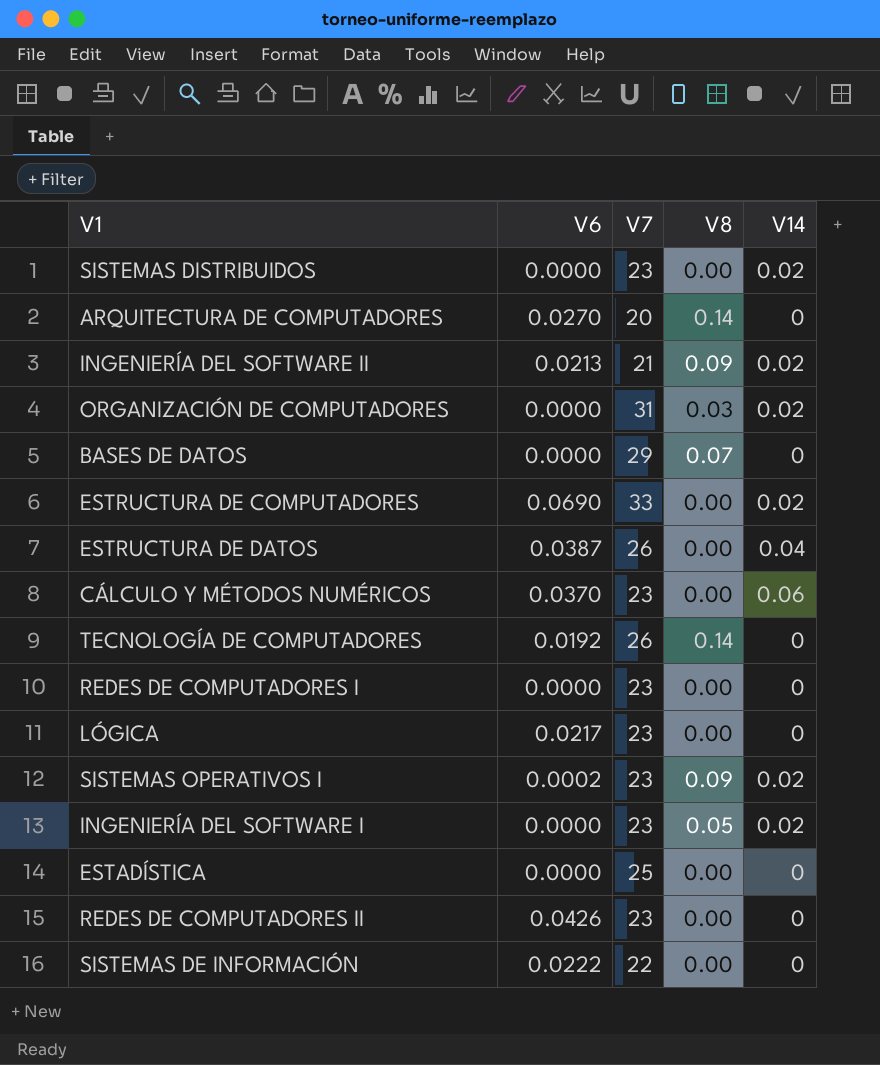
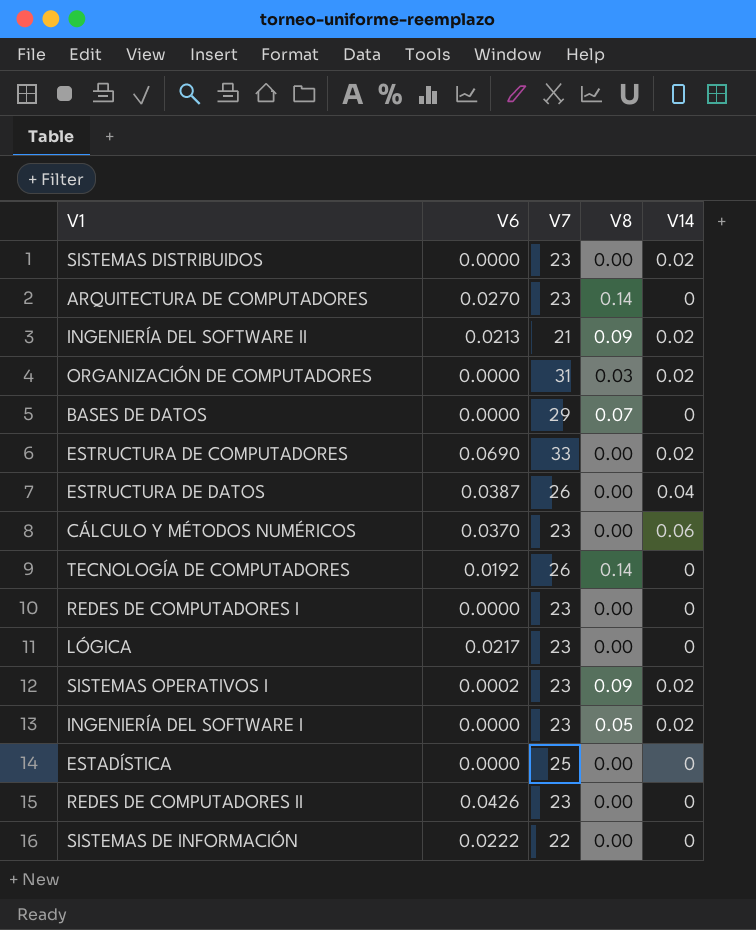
ARQUITECTURA DE COMPUTADORES | V7: 20 -> 23

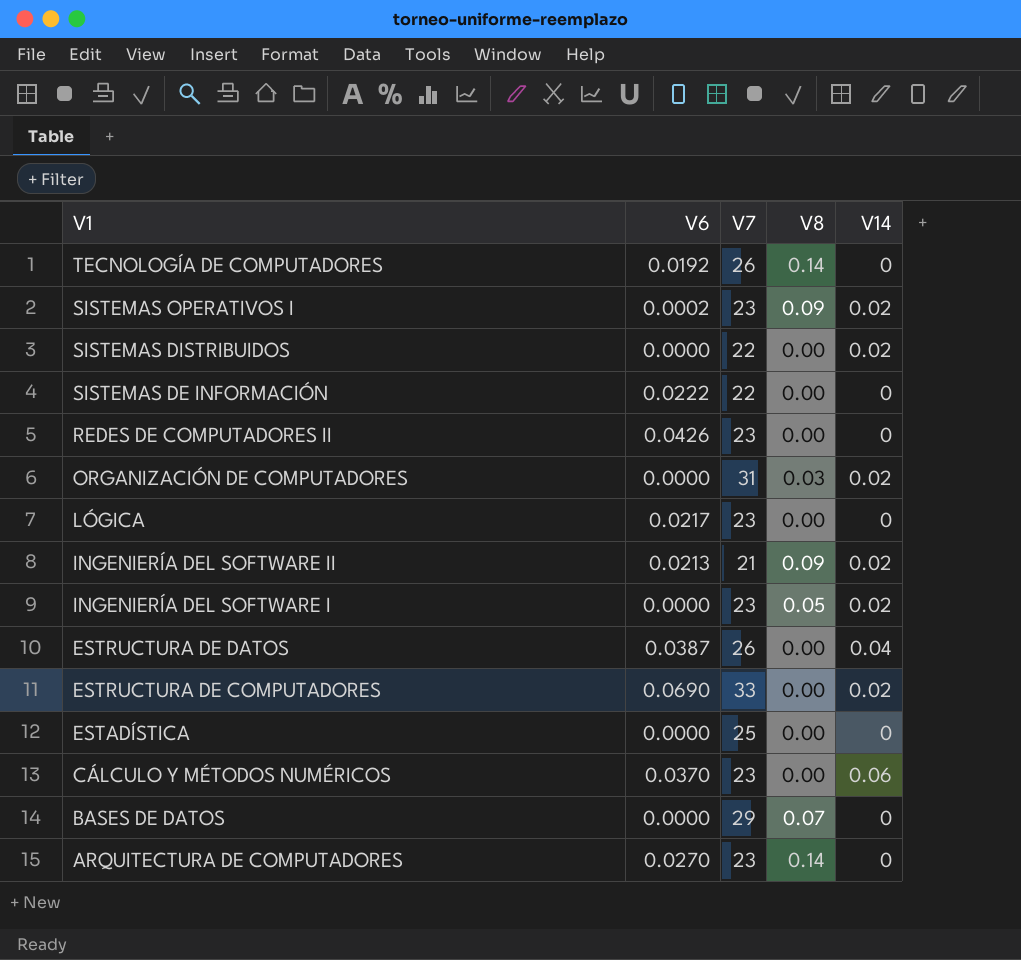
row order: none -> V1 descending
row REDES DE COMPUTADORES I: 0.0000 | 23 | 0.00 | 0 -> none
SISTEMAS DISTRIBUIDOS | V7: 23 -> 22

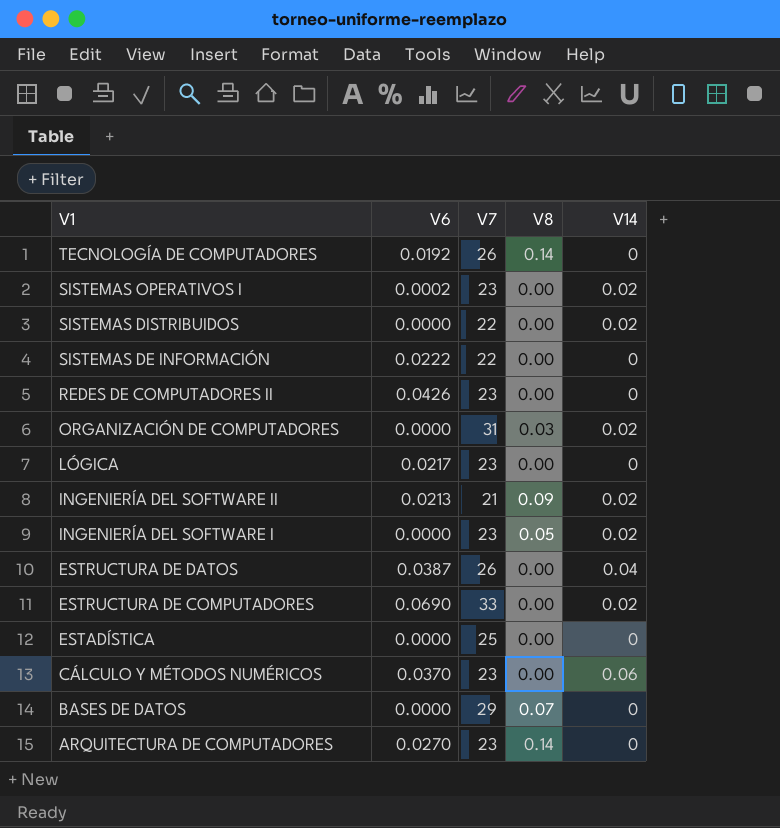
SISTEMAS OPERATIVOS I | V8: 0.09 -> 0.00

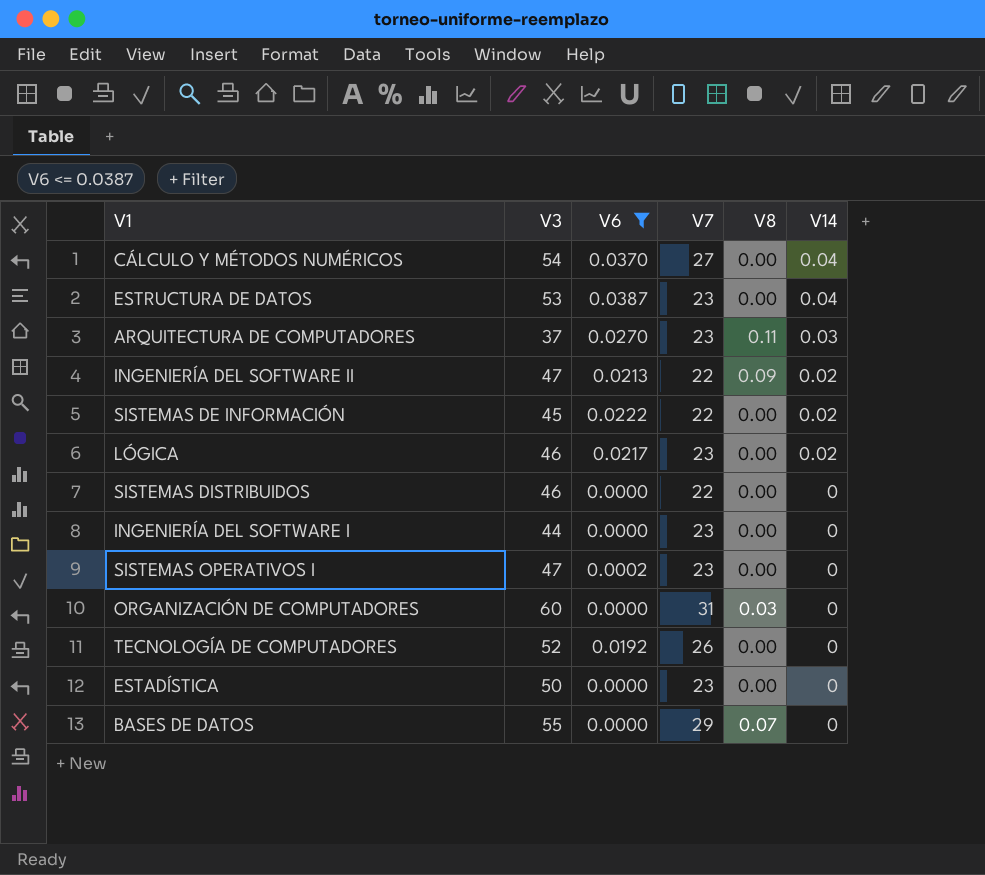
filter: none -> V6 <= 0.0387
row order: V1 descending -> V14 descending
column V3 | position: none -> 2
CÁLCULO Y MÉTODOS NUMÉRICOS | V7: 23 -> 27
CÁLCULO Y MÉTODOS NUMÉRICOS | V14: 0.06 -> 0.04
ESTRUCTURA DE DATOS | V7: 26 -> 23
ARQUITECTURA DE COMPUTADORES | V8: 0.14 -> 0.11
ARQUITECTURA DE COMPUTADORES | V14: 0 -> 0.03
INGENIERÍA DEL SOFTWARE II | V7: 21 -> 22
SISTEMAS DE INFORMACIÓN | V14: 0 -> 0.02
LÓGICA | V14: 0 -> 0.02
SISTEMAS DISTRIBUIDOS | V14: 0.02 -> 0
INGENIERÍA DEL SOFTWARE I | V8: 0.05 -> 0.00
INGENIERÍA DEL SOFTWARE I | V14: 0.02 -> 0
SISTEMAS OPERATIVOS I | V14: 0.02 -> 0
ORGANIZACIÓN DE COMPUTADORES | V14: 0.02 -> 0
TECNOLOGÍA DE COMPUTADORES | V8: 0.14 -> 0.00
ESTADÍSTICA | V7: 25 -> 23

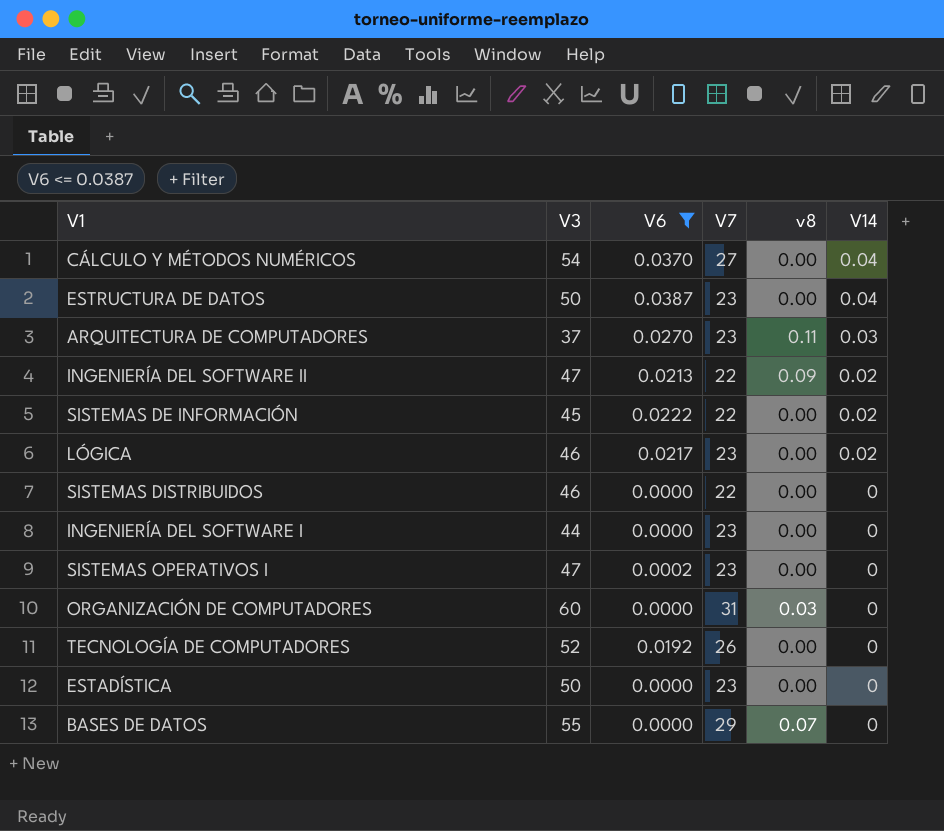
column name: V8 -> v8
ESTRUCTURA DE DATOS | V3: 53 -> 50

